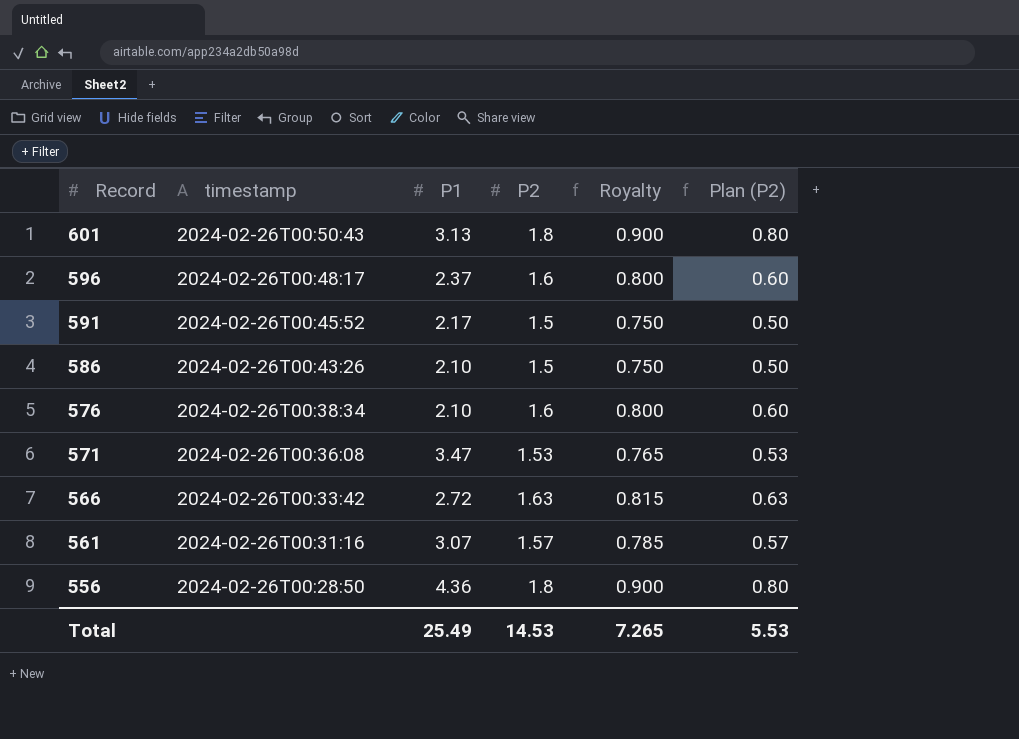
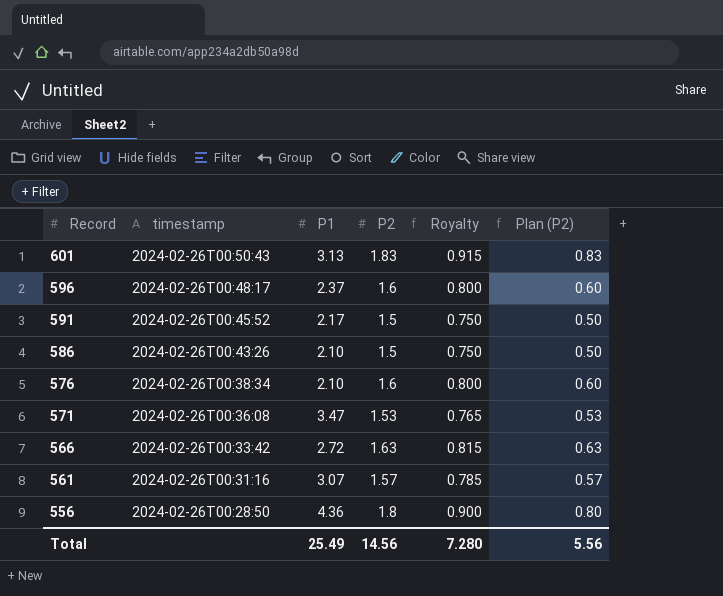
601 | P2: 1.8 -> 1.83
601 | Royalty: 0.900 -> 0.915
601 | Plan (P2): 0.80 -> 0.83
Total | P2: 14.53 -> 14.56
Total | Royalty: 7.265 -> 7.280
Total | Plan (P2): 5.53 -> 5.56

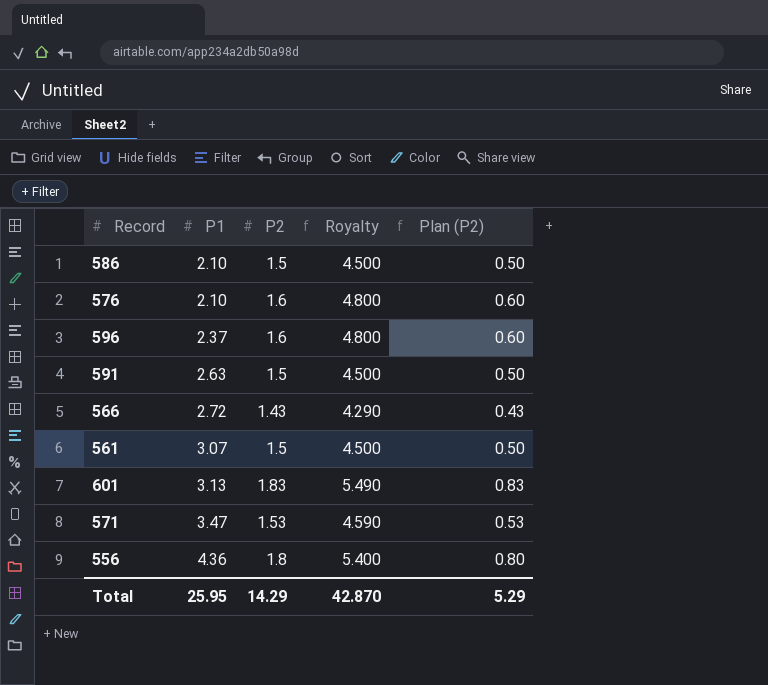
row order: Record descending -> P1 ascending
column timestamp | position: 2 -> none
column Royalty | formula: [P2] * 0.5 -> [P2] * 3
591 | P1: 2.17 -> 2.63
566 | P2: 1.63 -> 1.43
566 | Plan (P2): 0.63 -> 0.43
561 | P2: 1.57 -> 1.5
561 | Plan (P2): 0.57 -> 0.50
Total | P1: 25.49 -> 25.95
Total | P2: 14.56 -> 14.29
Total | Royalty: 7.280 -> 42.870
Total | Plan (P2): 5.56 -> 5.29

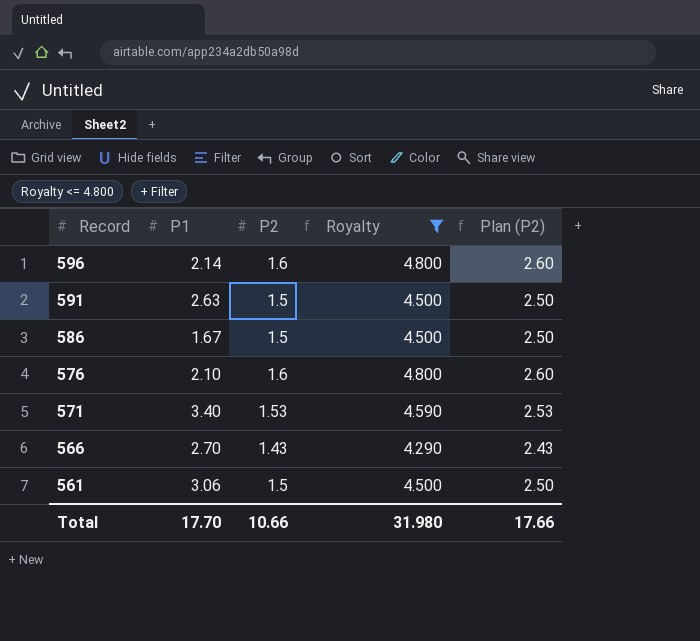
filter: none -> Royalty <= 4.800
row order: P1 ascending -> Record descending
column Plan (P2) | formula: [P2] - 1 -> [P2] + 1
596 | P1: 2.37 -> 2.14
586 | P1: 2.10 -> 1.67
571 | P1: 3.47 -> 3.40
566 | P1: 2.72 -> 2.70
561 | P1: 3.07 -> 3.06
Total | P1: 25.95 -> 17.70
Total | P2: 14.29 -> 10.66
Total | Royalty: 42.870 -> 31.980
Total | Plan (P2): 5.29 -> 17.66

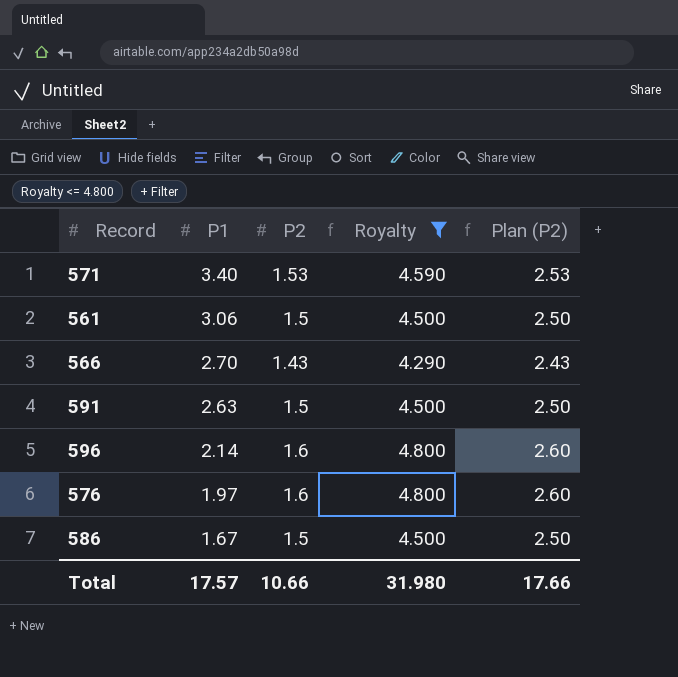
row order: Record descending -> P1 descending
576 | P1: 2.10 -> 1.97
Total | P1: 17.70 -> 17.57

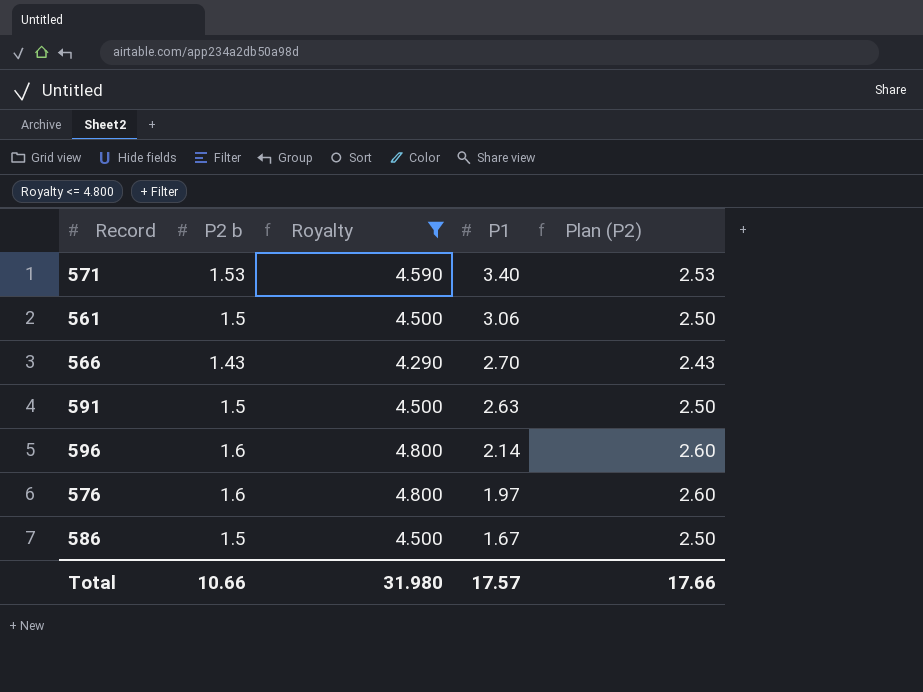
column name: P2 -> P2 b
column P1 | position: 2 -> 4

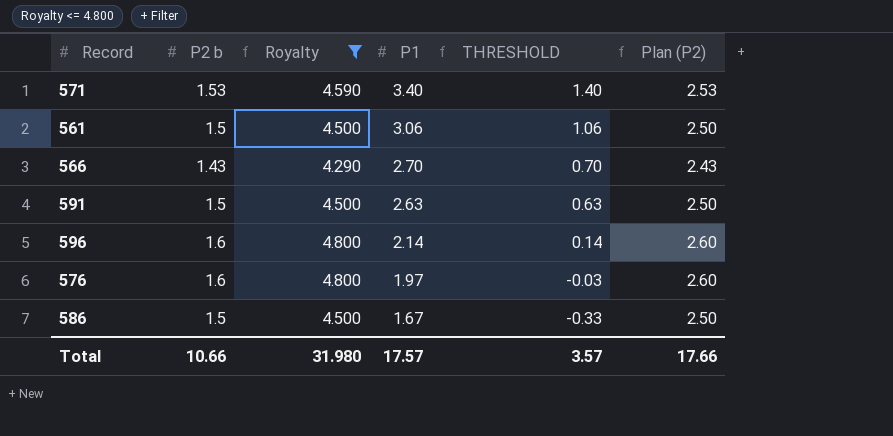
column THRESHOLD | formula: none -> [P1] - 2

